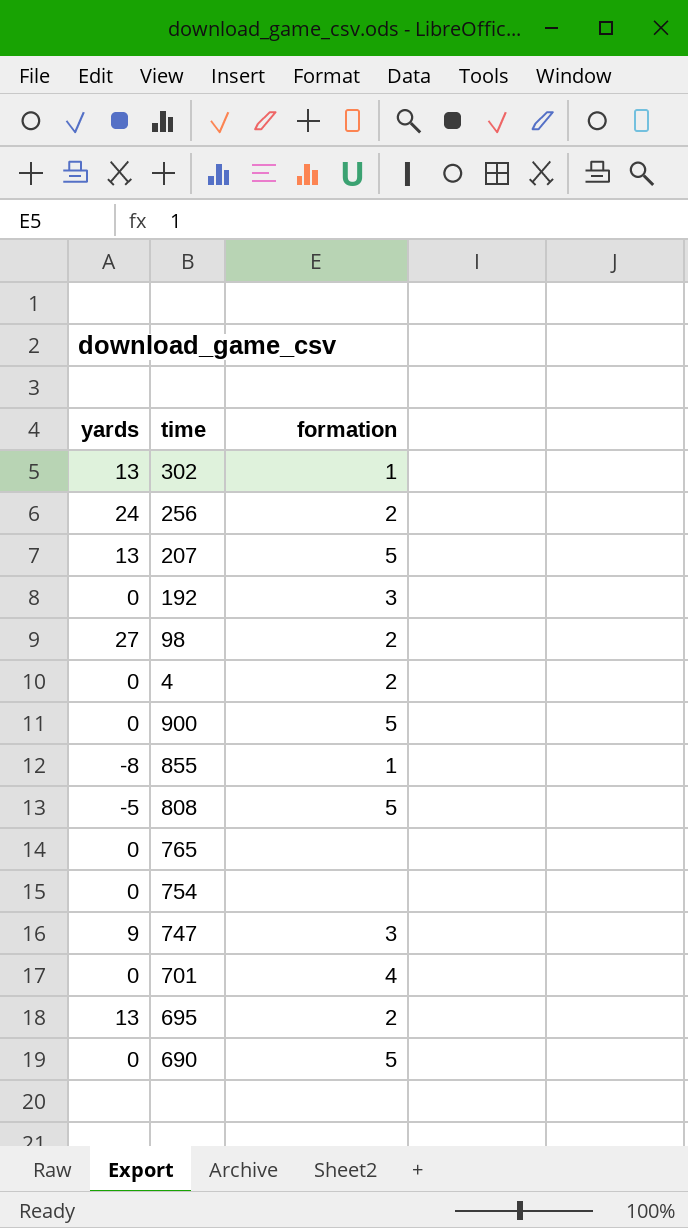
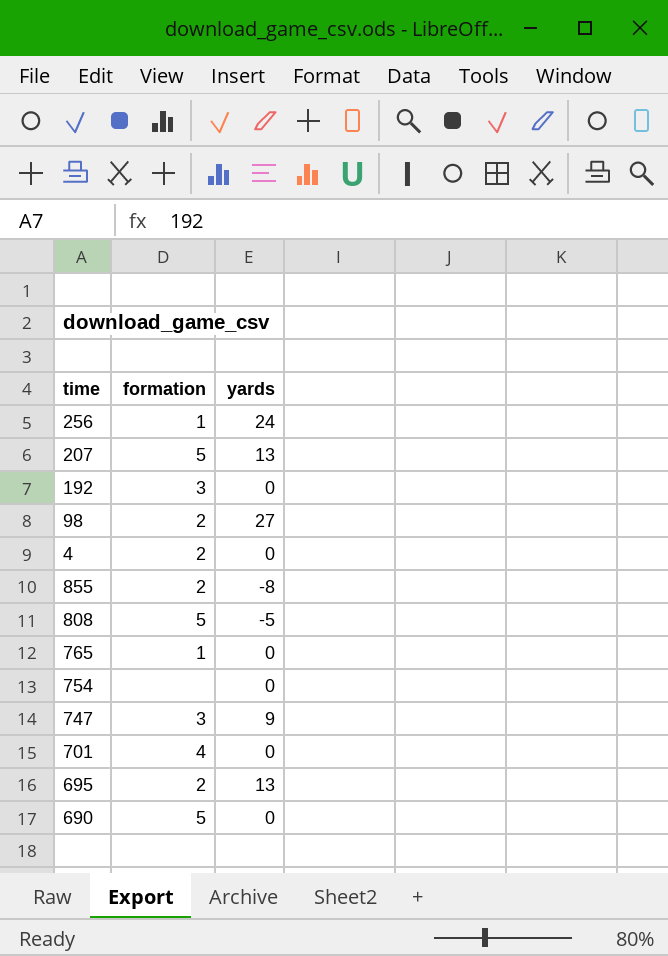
column yards | position: 1 -> 3
row 302: 13 | 1 -> none
row 900: 0 | 5 -> none
256 | formation: 2 -> 1
855 | formation: 1 -> 2
765 | formation: none -> 1

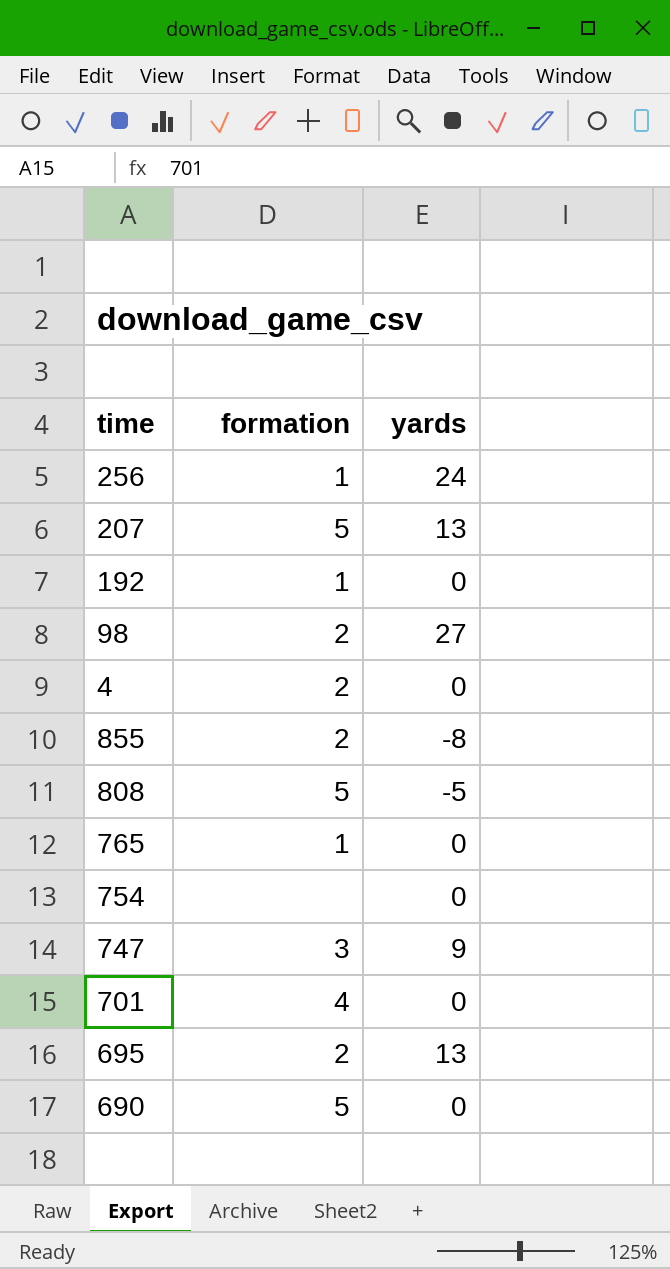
192 | formation: 3 -> 1

